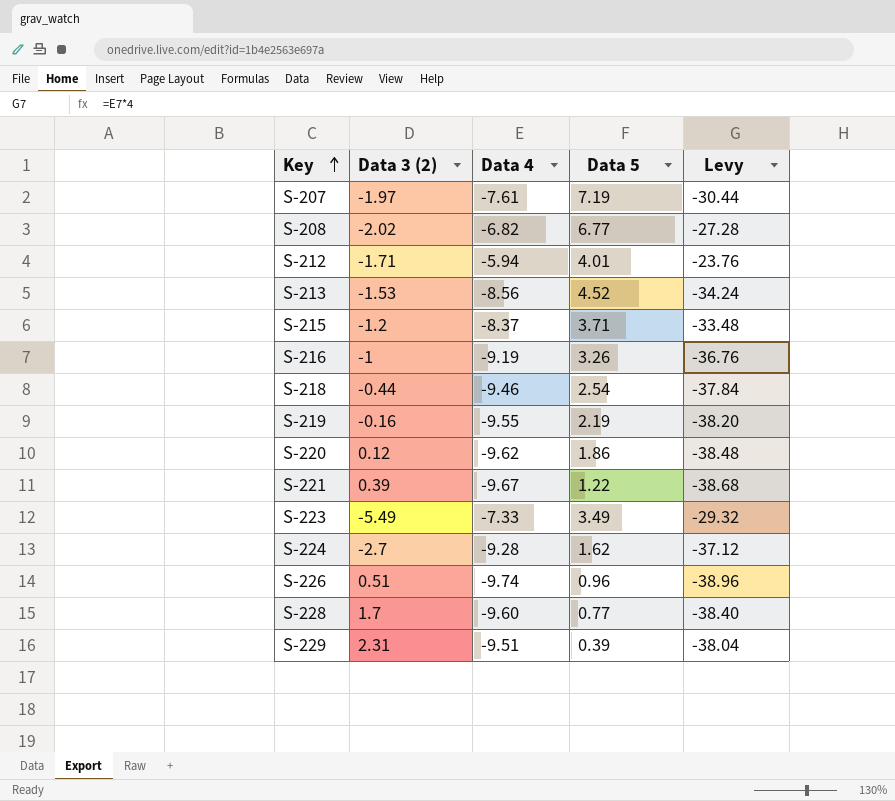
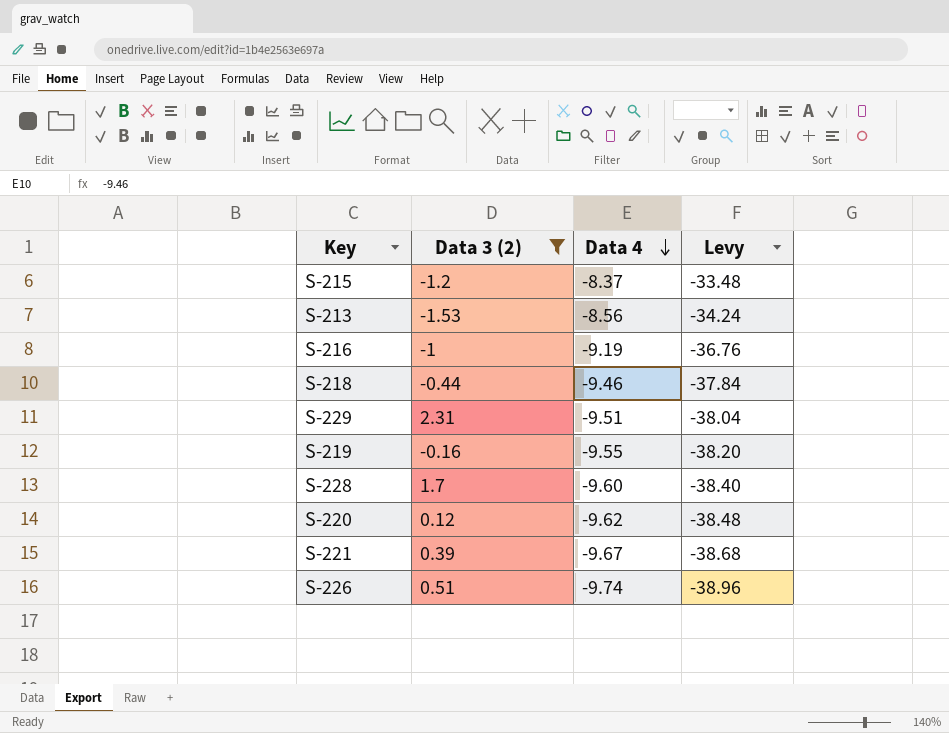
filter: none -> Data 3 (2) >= -1.53
row order: Key ascending -> Data 4 descending
column Data 5 | position: 4 -> none

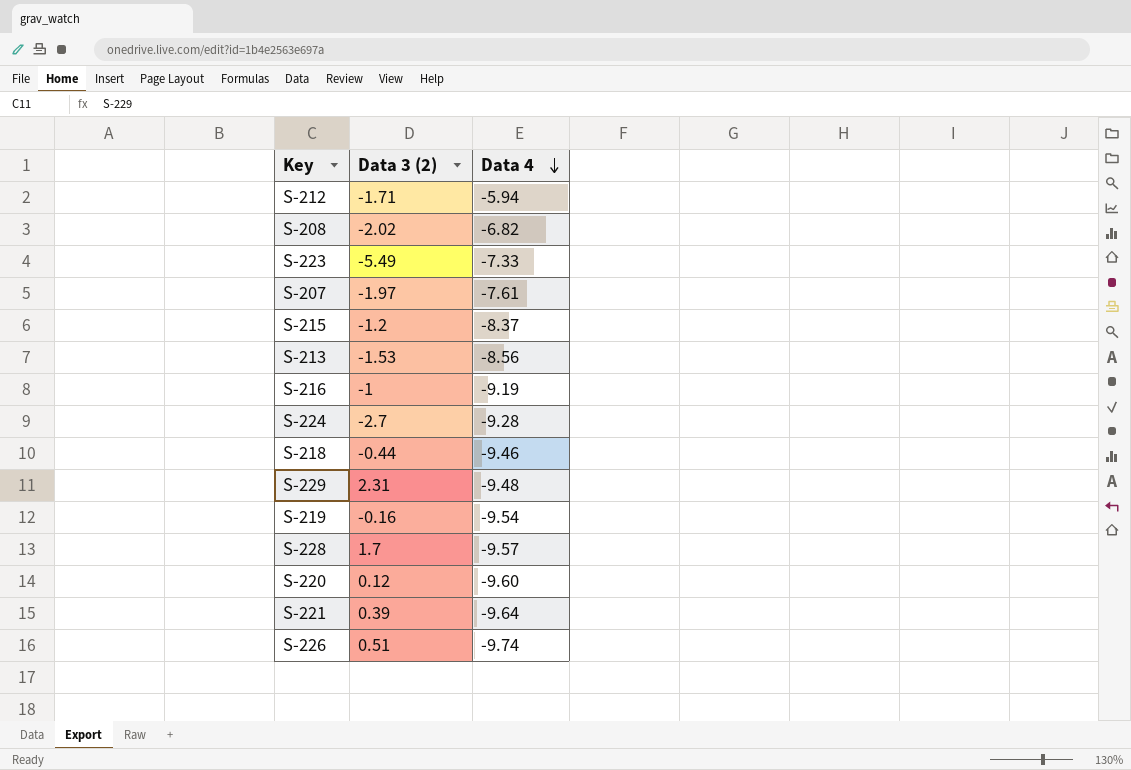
filter: Data 3 (2) >= -1.53 -> none
column Levy | formula: [Data 4] * 4 -> none
S-229 | Data 4: -9.51 -> -9.48
S-219 | Data 4: -9.55 -> -9.54
S-228 | Data 4: -9.60 -> -9.57
S-220 | Data 4: -9.62 -> -9.60
S-221 | Data 4: -9.67 -> -9.64

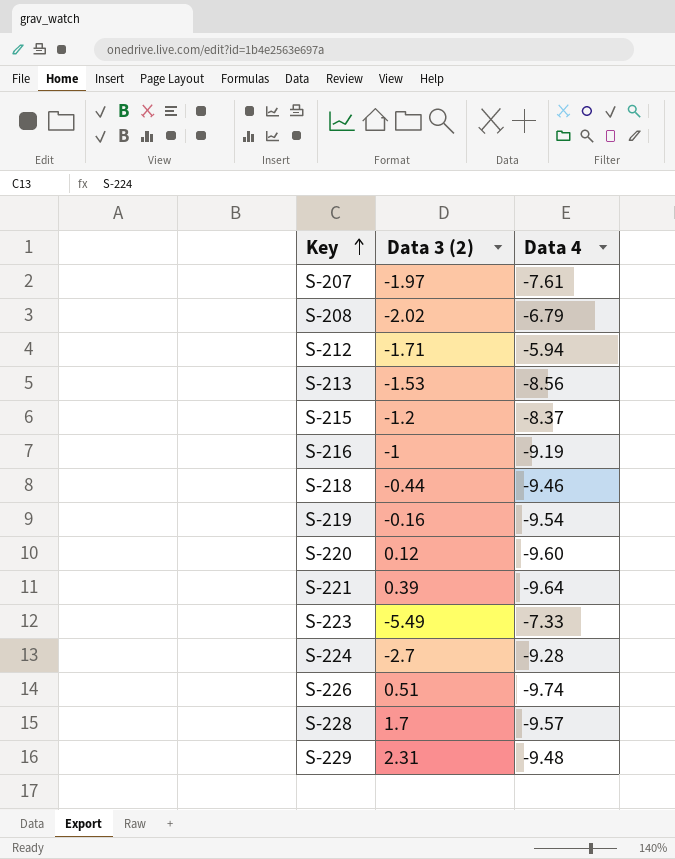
row order: Data 4 descending -> Key ascending
S-208 | Data 4: -6.82 -> -6.79

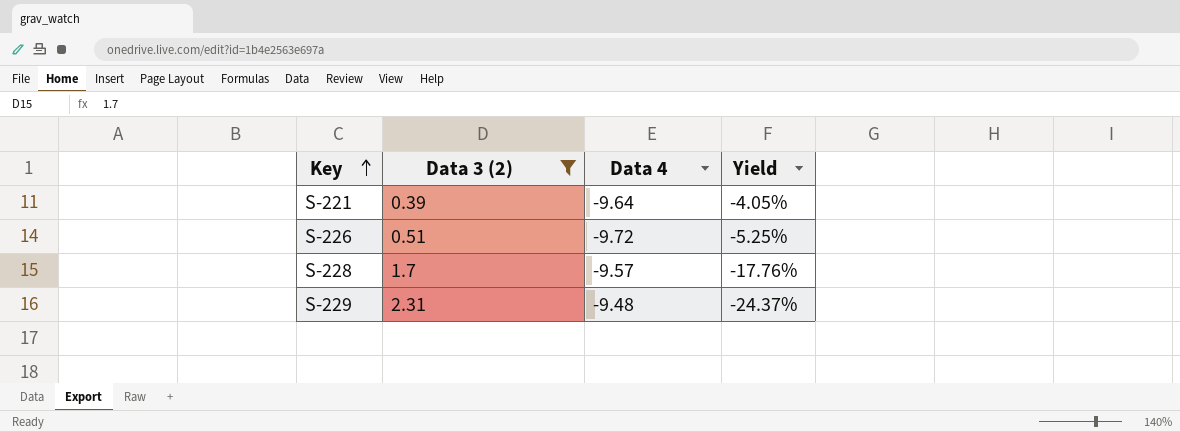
filter: none -> Data 3 (2) >= 0.39
column Yield | formula: none -> [Data 3 (2)] / [Data 4]
S-226 | Data 4: -9.74 -> -9.72

